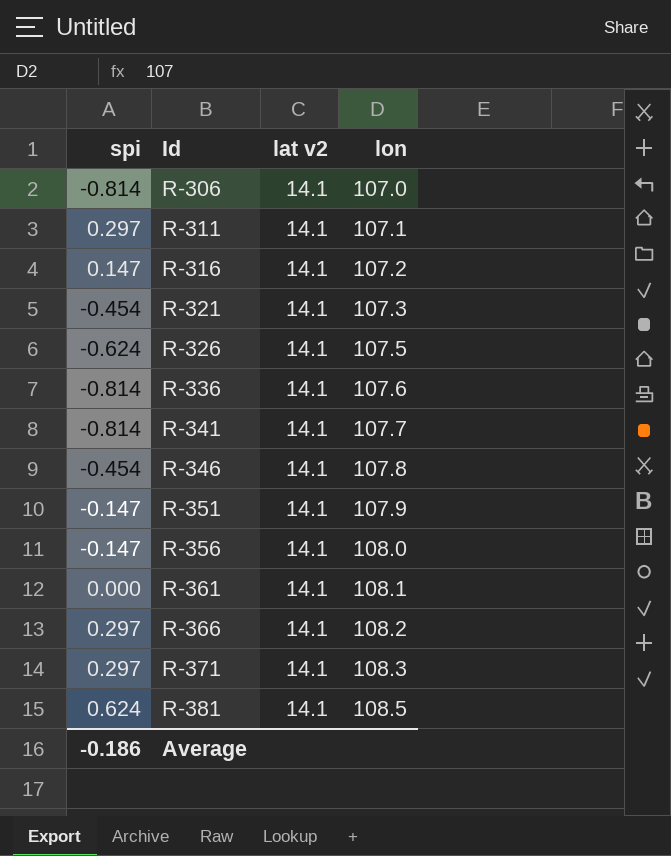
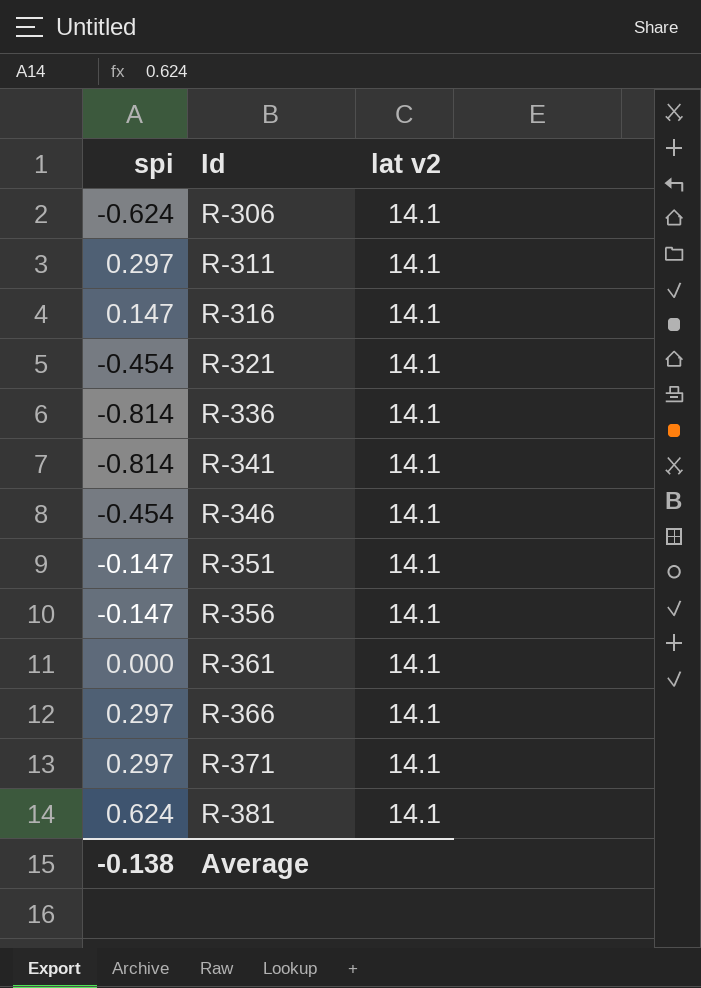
column lon | position: 4 -> none
row R-326: -0.624 | 14.1 | 107.5 -> none
R-306 | spi: -0.814 -> -0.624
Average | spi: -0.186 -> -0.138

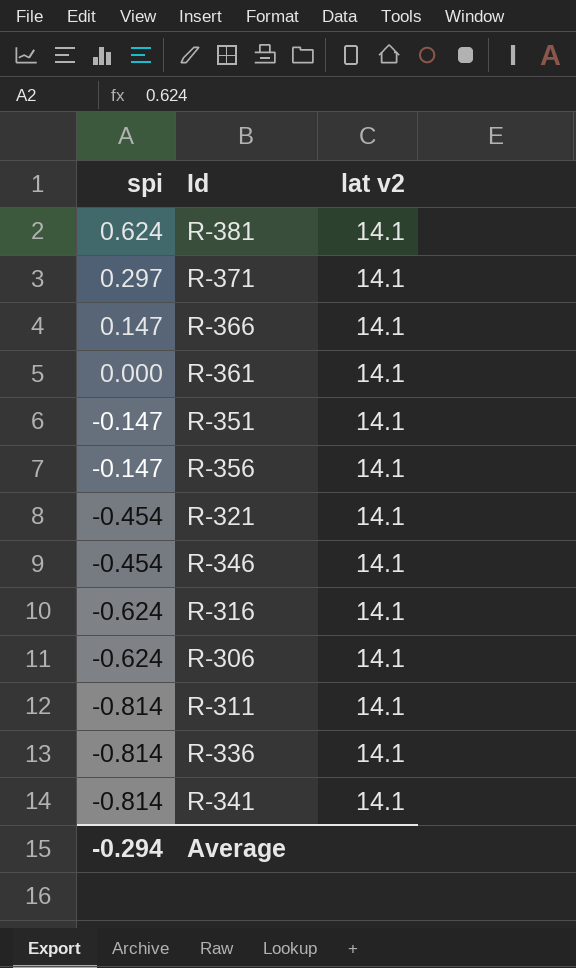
row order: Id ascending -> spi descending
R-366 | spi: 0.297 -> 0.147
R-316 | spi: 0.147 -> -0.624
R-311 | spi: 0.297 -> -0.814
Average | spi: -0.138 -> -0.294

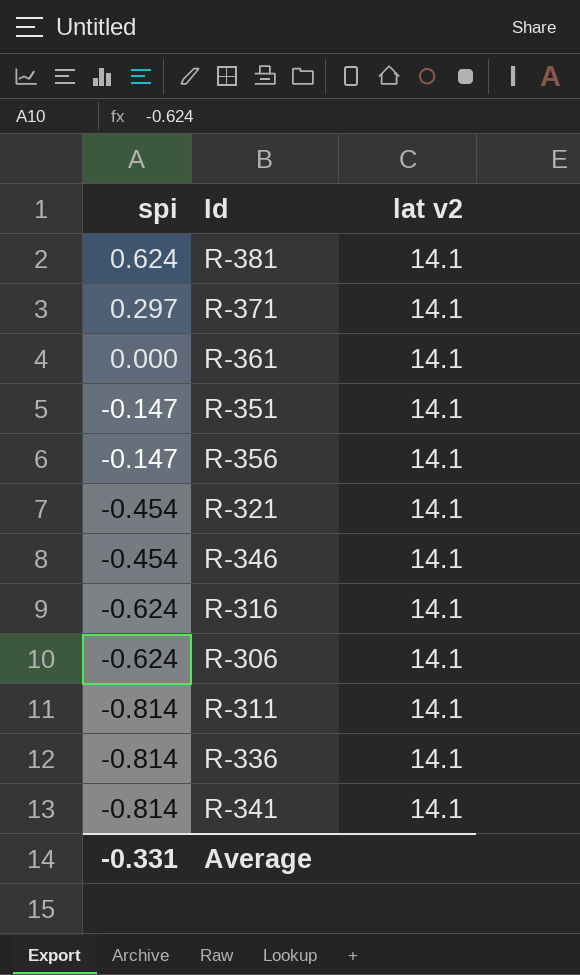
row R-366: 0.147 | 14.1 -> none
Average | spi: -0.294 -> -0.331

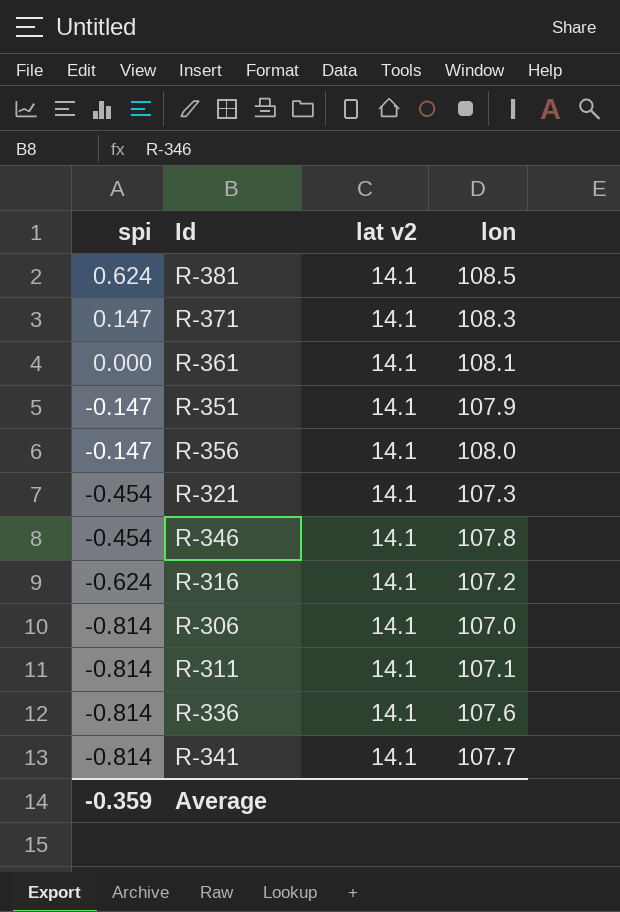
column lon | position: none -> 4
R-371 | spi: 0.297 -> 0.147
R-306 | spi: -0.624 -> -0.814
Average | spi: -0.331 -> -0.359

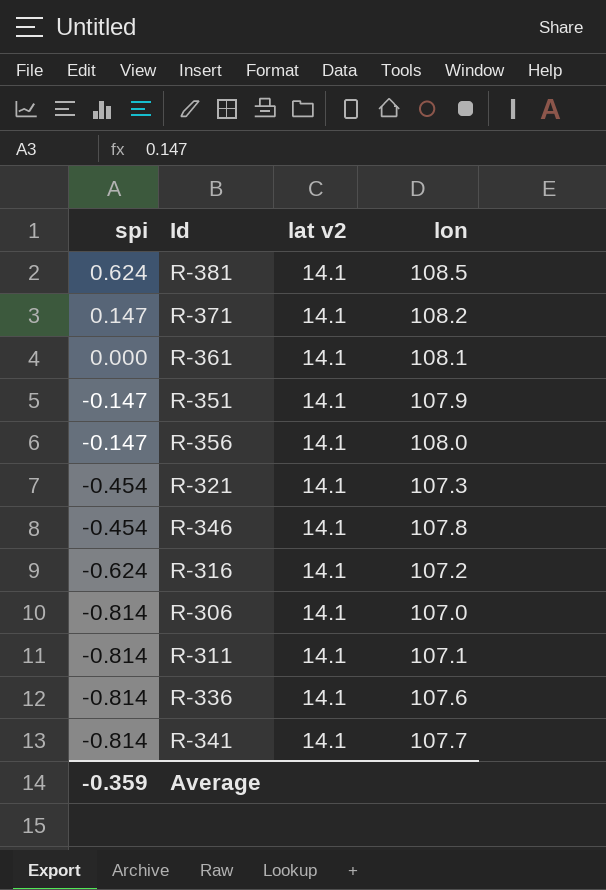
R-371 | lon: 108.3 -> 108.2

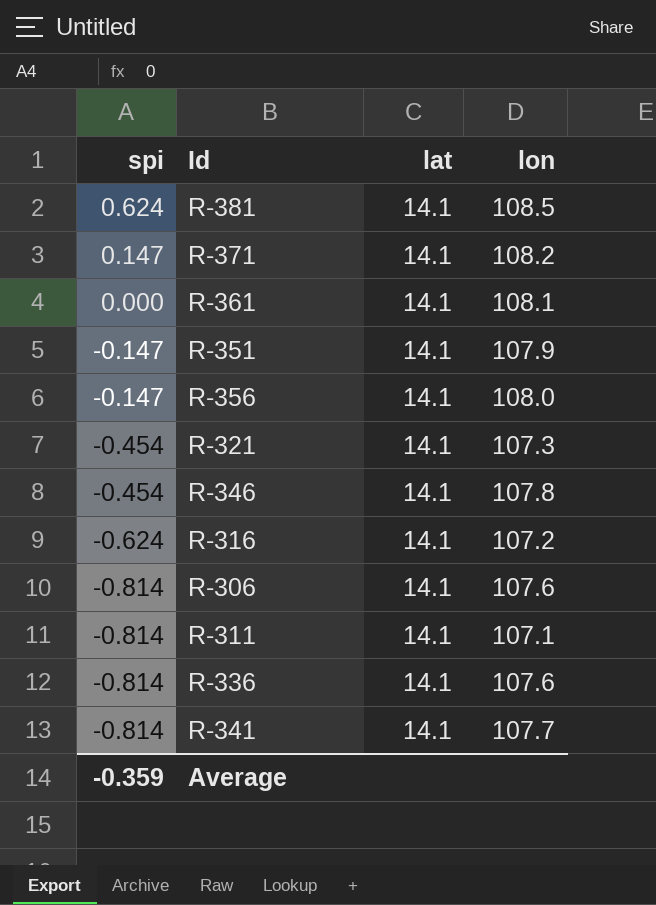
column name: lat v2 -> lat
R-306 | lon: 107.0 -> 107.6

